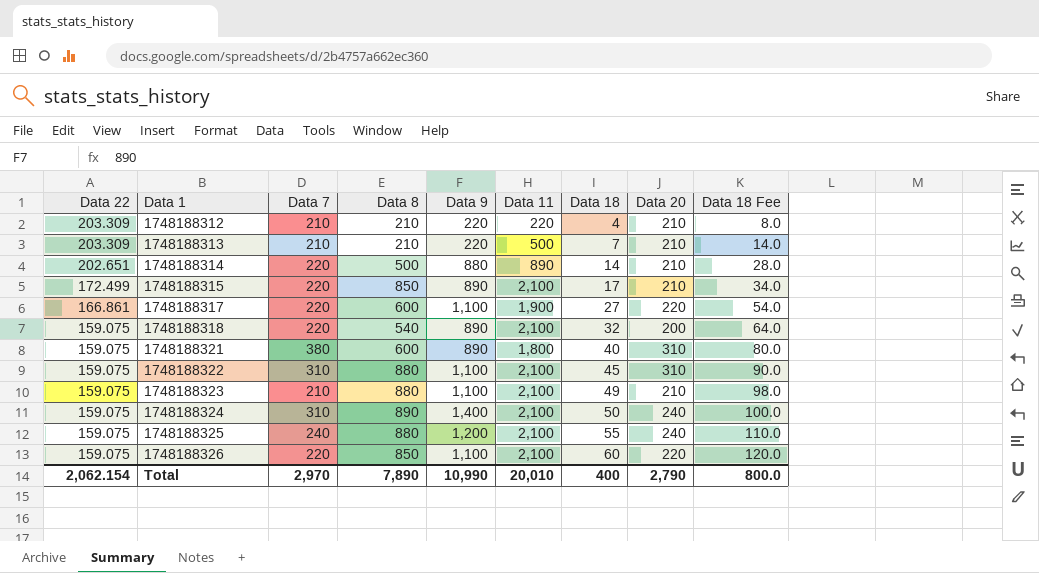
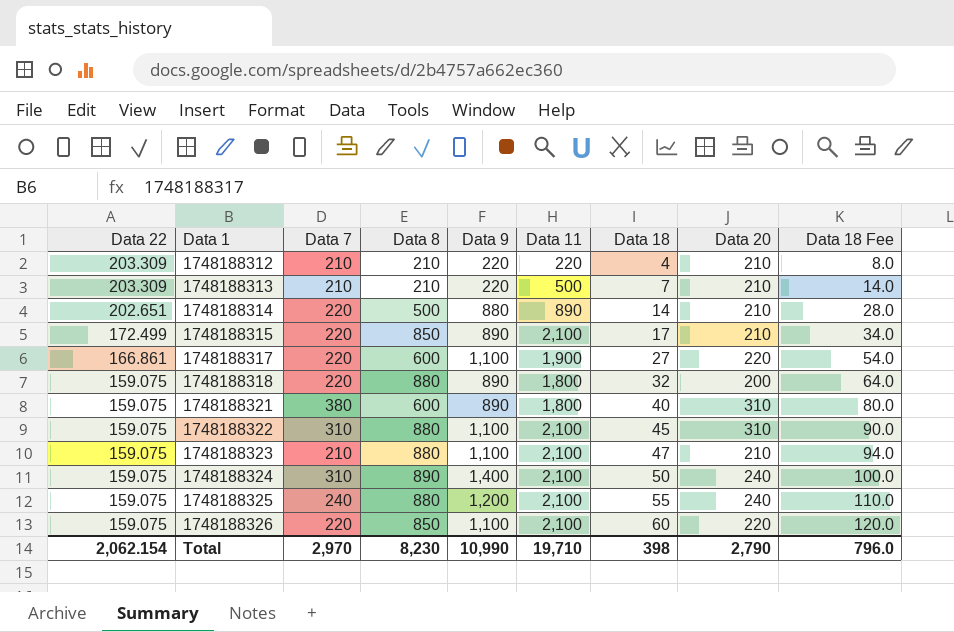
1748188318 | Data 8: 540 -> 880
1748188318 | Data 11: 2,100 -> 1,800
1748188323 | Data 18: 49 -> 47
1748188323 | Data 18 Fee: 98.0 -> 94.0
Total | Data 8: 7,890 -> 8,230
Total | Data 11: 20,010 -> 19,710
Total | Data 18: 400 -> 398
Total | Data 18 Fee: 800.0 -> 796.0

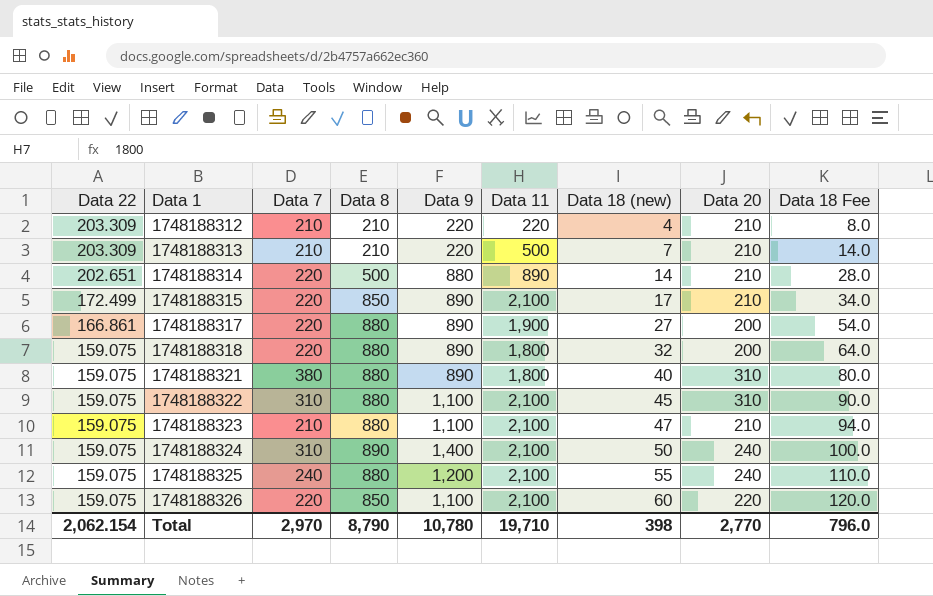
column name: Data 18 -> Data 18 (new)
1748188317 | Data 8: 600 -> 880
1748188317 | Data 9: 1,100 -> 890
1748188317 | Data 20: 220 -> 200
1748188321 | Data 8: 600 -> 880
Total | Data 8: 8,230 -> 8,790
Total | Data 9: 10,990 -> 10,780
Total | Data 20: 2,790 -> 2,770

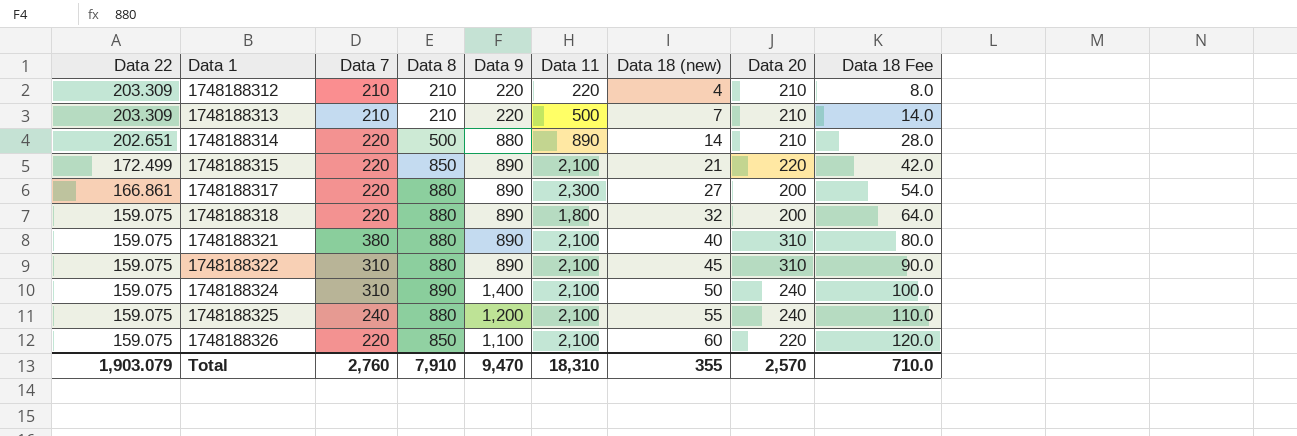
row 1748188323: 159.075 | 210 | 880 | 1,100 | 2,100 | 47 | 210 | 94.0 -> none
1748188315 | Data 18 (new): 17 -> 21
1748188315 | Data 20: 210 -> 220
1748188315 | Data 18 Fee: 34.0 -> 42.0
1748188317 | Data 11: 1,900 -> 2,300
1748188321 | Data 11: 1,800 -> 2,100
1748188322 | Data 9: 1,100 -> 890
Total | Data 22: 2,062.154 -> 1,903.079
Total | Data 7: 2,970 -> 2,760
Total | Data 8: 8,790 -> 7,910
Total | Data 9: 10,780 -> 9,470
Total | Data 11: 19,710 -> 18,310
Total | Data 18 (new): 398 -> 355
Total | Data 20: 2,770 -> 2,570
Total | Data 18 Fee: 796.0 -> 710.0

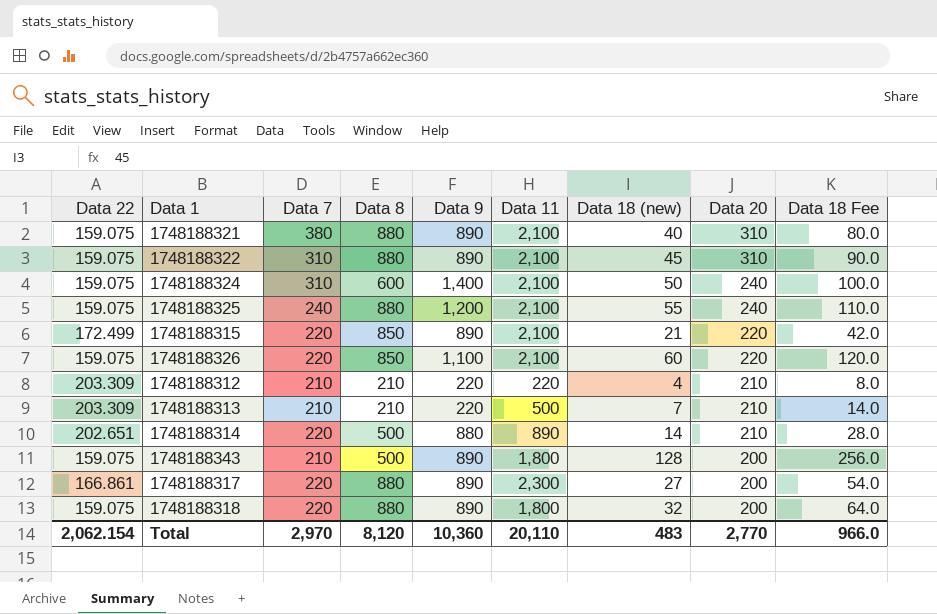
row order: Data 22 descending -> Data 20 descending
1748188324 | Data 8: 890 -> 600
row 1748188343: none -> 159.075 | 210 | 500 | 890 | 1,800 | 128 | 200 | 256.0
Total | Data 22: 1,903.079 -> 2,062.154
Total | Data 7: 2,760 -> 2,970
Total | Data 8: 7,910 -> 8,120
Total | Data 9: 9,470 -> 10,360
Total | Data 11: 18,310 -> 20,110
Total | Data 18 (new): 355 -> 483
Total | Data 20: 2,570 -> 2,770
Total | Data 18 Fee: 710.0 -> 966.0

